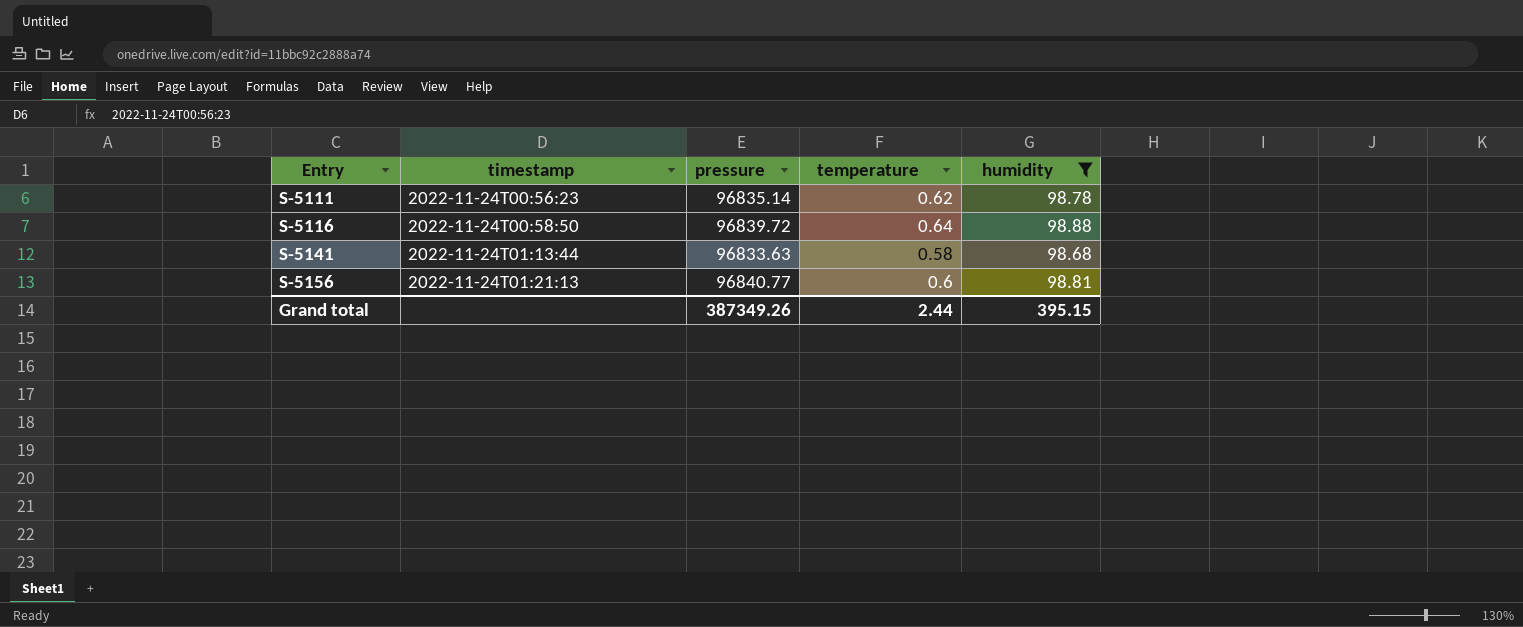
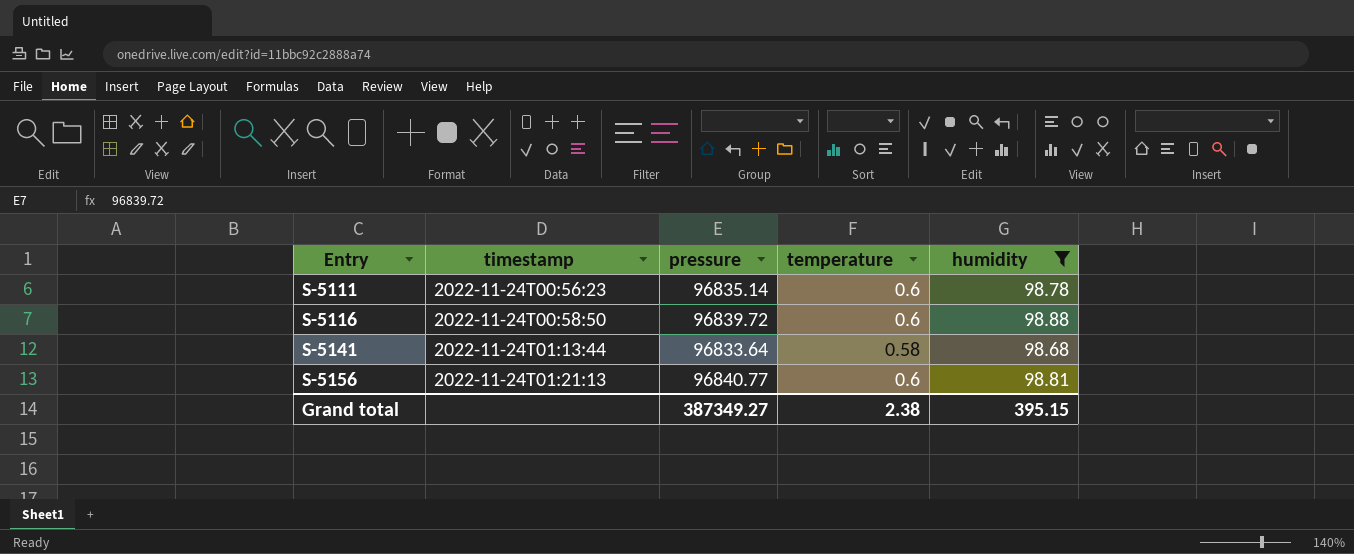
S-5111 | temperature: 0.62 -> 0.6
S-5116 | temperature: 0.64 -> 0.6
S-5141 | pressure: 96833.63 -> 96833.64
Grand total | pressure: 387349.26 -> 387349.27
Grand total | temperature: 2.44 -> 2.38

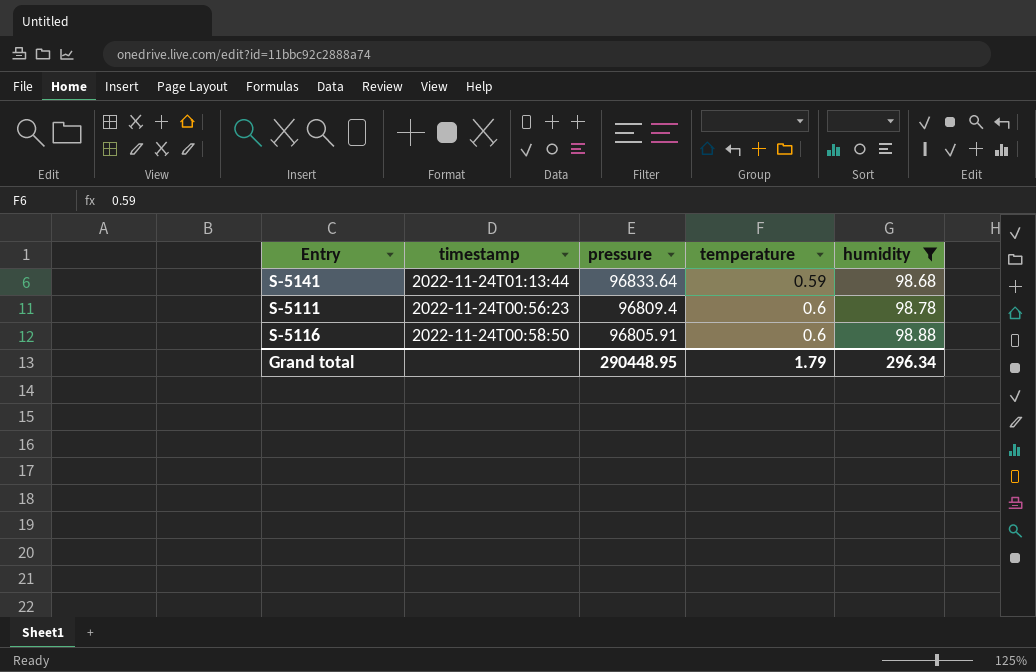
row order: Entry ascending -> pressure descending
row S-5156: 2022-11-24T01:21:13 | 96840.77 | 0.6 | 98.81 -> none
S-5141 | temperature: 0.58 -> 0.59
S-5111 | pressure: 96835.14 -> 96809.4
S-5116 | pressure: 96839.72 -> 96805.91
Grand total | pressure: 387349.27 -> 290448.95
Grand total | temperature: 2.38 -> 1.79
Grand total | humidity: 395.15 -> 296.34

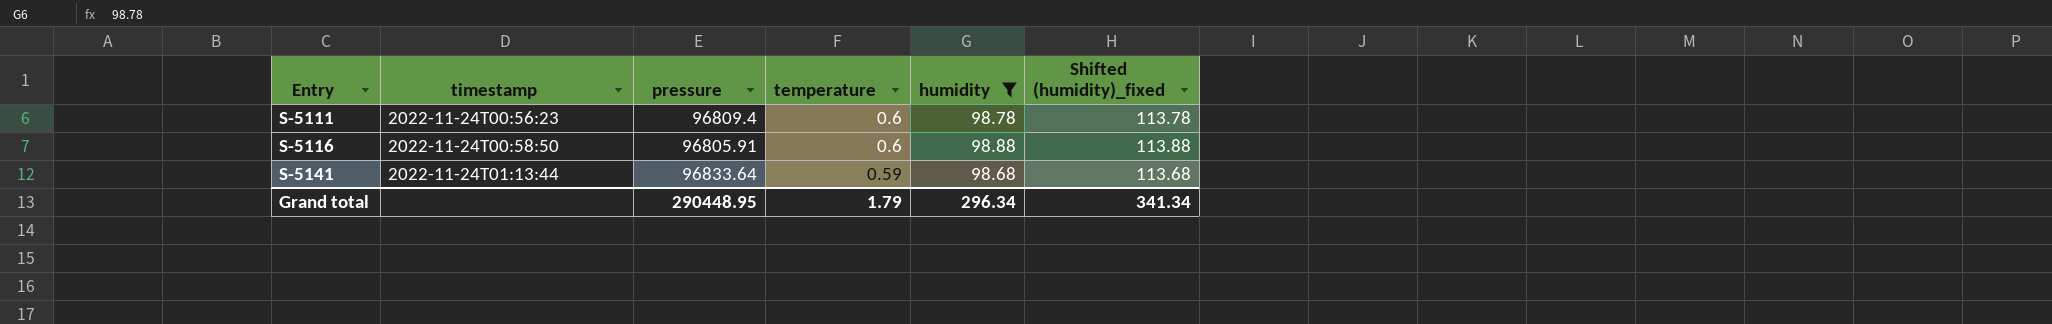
row order: pressure descending -> Entry ascending
column Shifted (humidity)_fixed | formula: none -> [humidity] + 15

